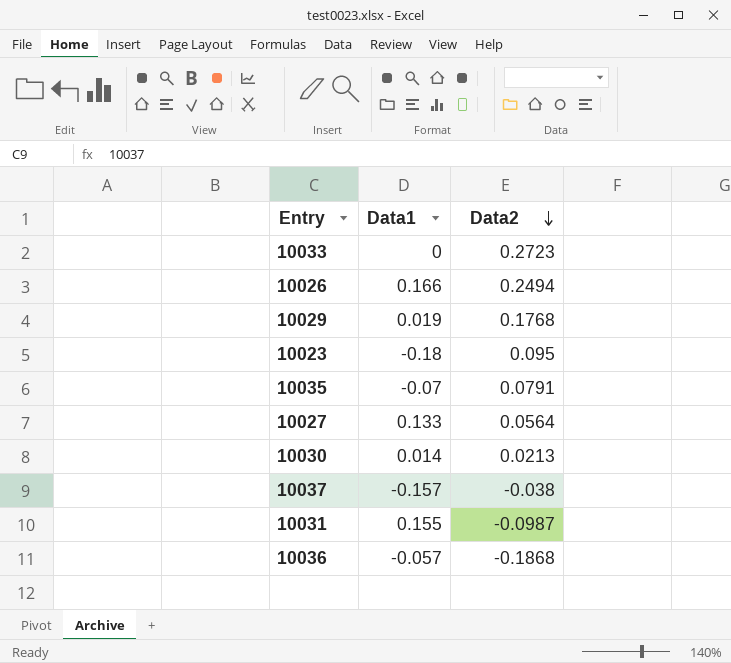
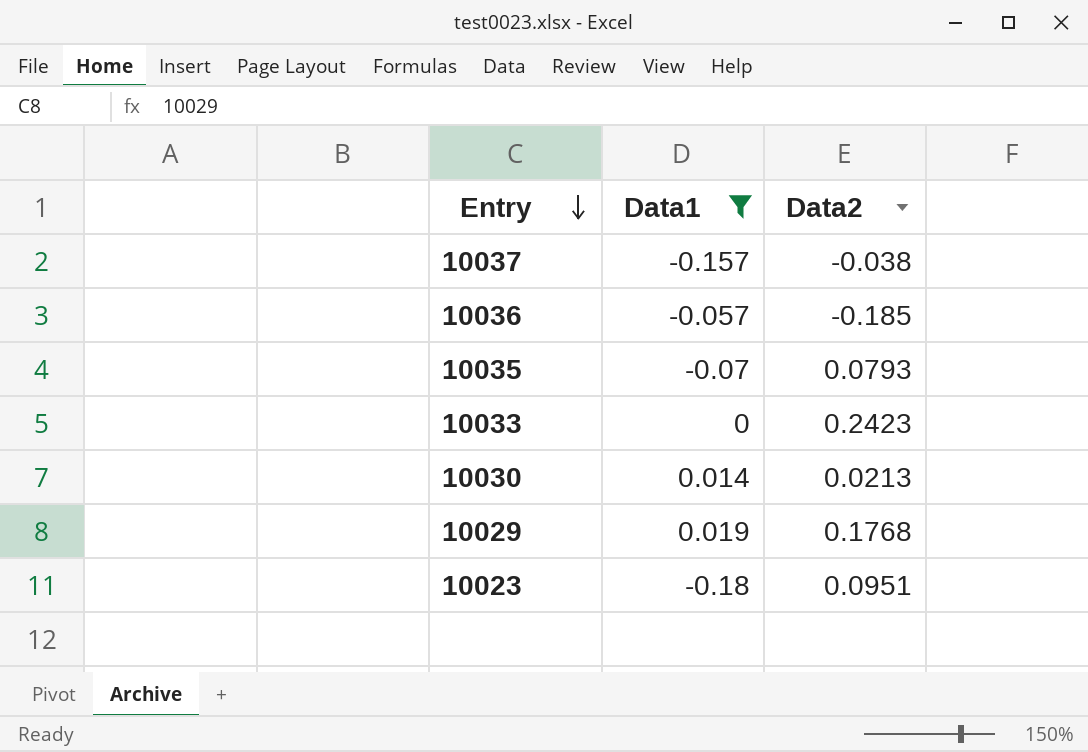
filter: none -> Data1 <= 0.019
row order: Data2 descending -> Entry descending
10036 | Data2: -0.1868 -> -0.185
10035 | Data2: 0.0791 -> 0.0793
10033 | Data2: 0.2723 -> 0.2423
10023 | Data2: 0.095 -> 0.0951

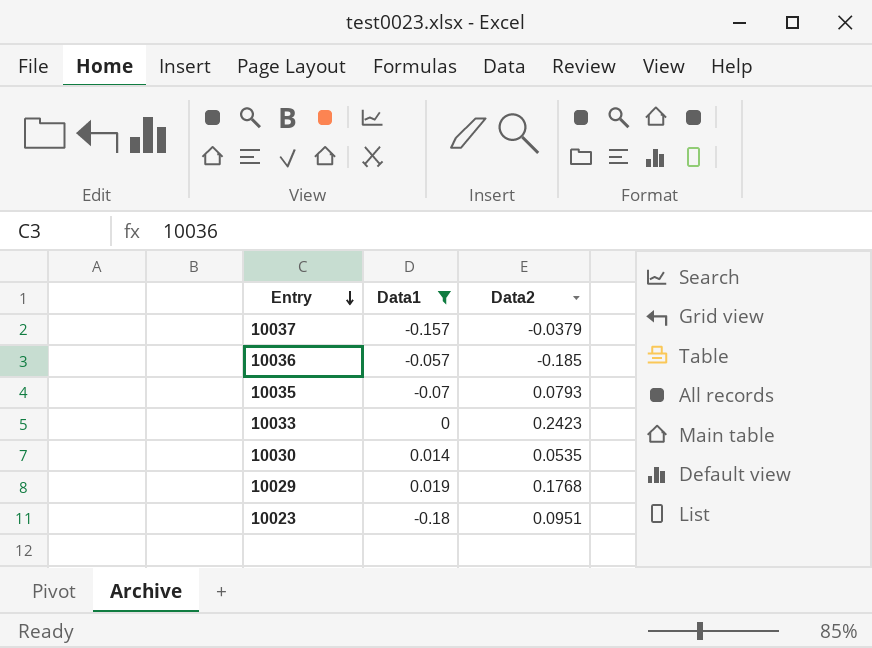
10037 | Data2: -0.038 -> -0.0379
10030 | Data2: 0.0213 -> 0.0535

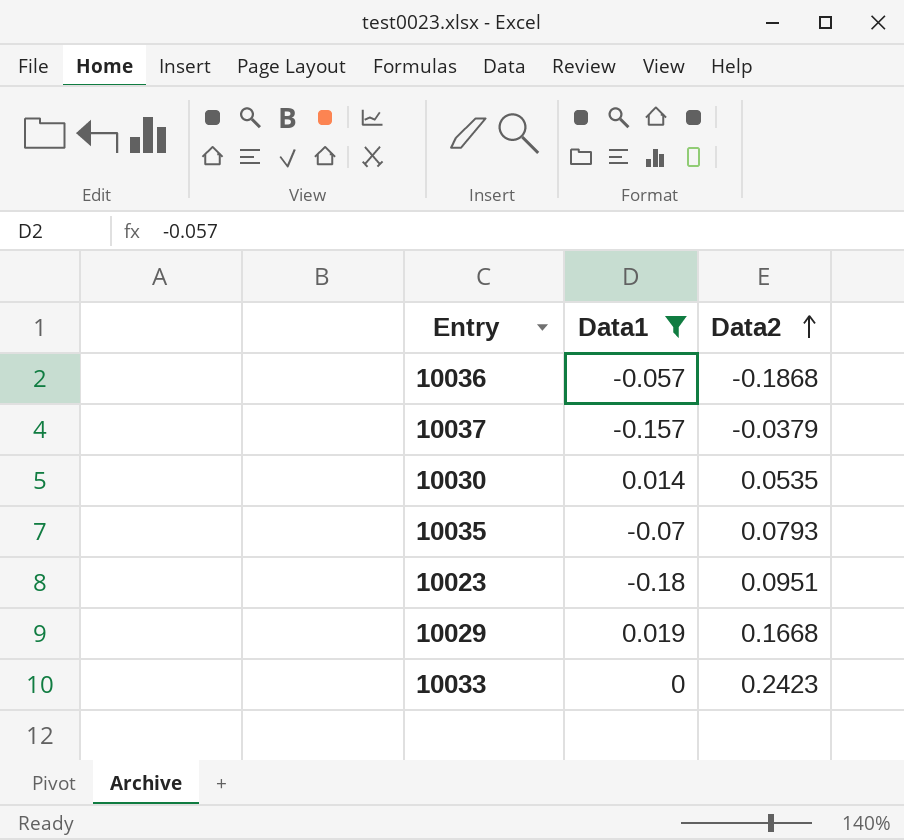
row order: Entry descending -> Data2 ascending
10036 | Data2: -0.185 -> -0.1868
10029 | Data2: 0.1768 -> 0.1668

